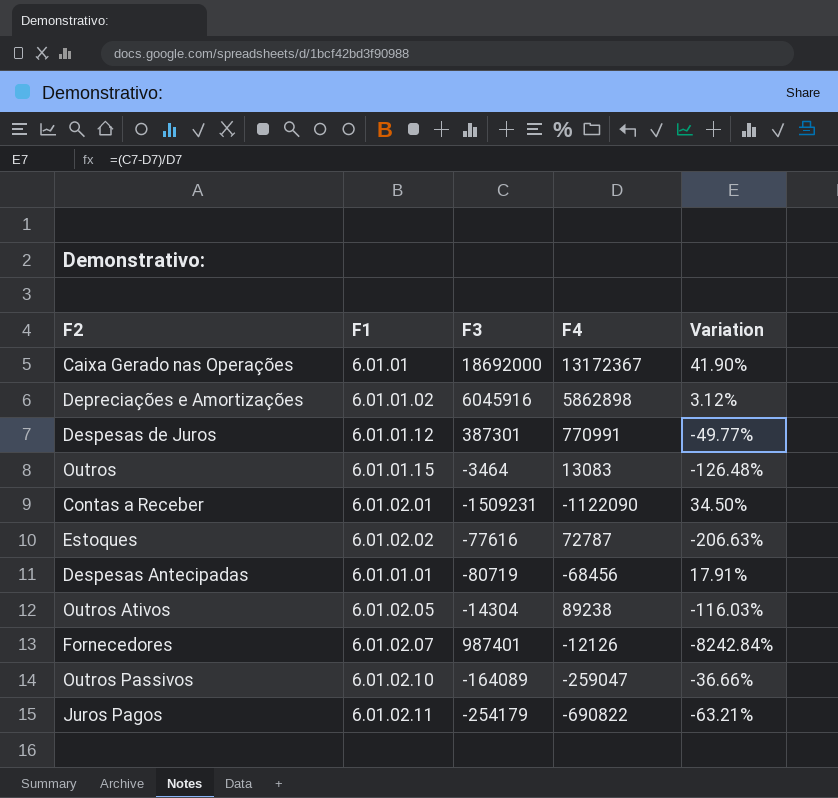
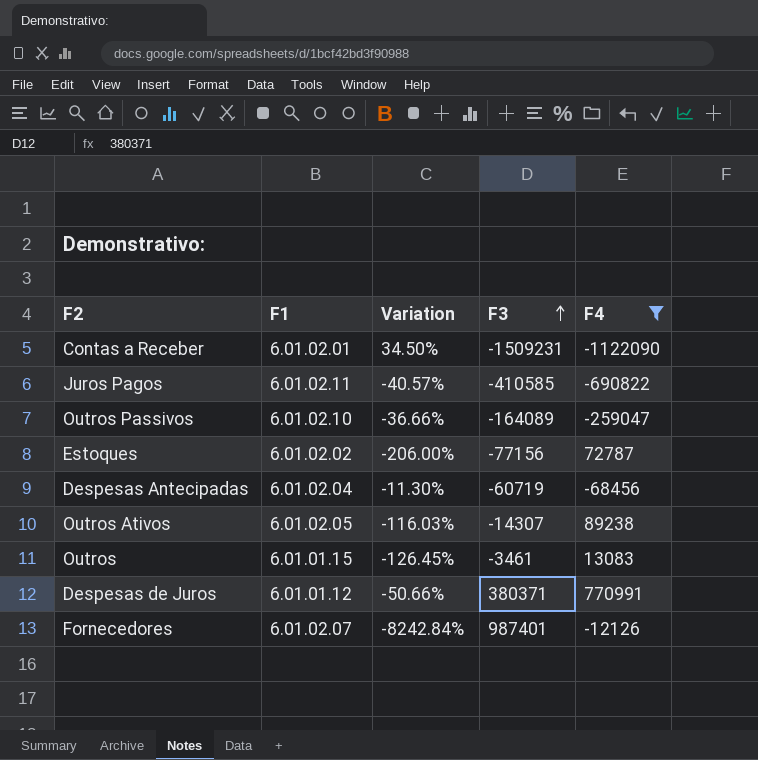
filter: none -> F4 <= 770991
row order: none -> F3 ascending
column Variation | position: 5 -> 3
Juros Pagos | Variation: -63.21% -> -40.57%
Juros Pagos | F3: -254179 -> -410585
Estoques | Variation: -206.63% -> -206.00%
Estoques | F3: -77616 -> -77156
Despesas Antecipadas | F1: 6.01.01.01 -> 6.01.02.04
Despesas Antecipadas | Variation: 17.91% -> -11.30%
Despesas Antecipadas | F3: -80719 -> -60719
Outros Ativos | F3: -14304 -> -14307
Outros | Variation: -126.48% -> -126.45%
Outros | F3: -3464 -> -3461
Despesas de Juros | Variation: -49.77% -> -50.66%
Despesas de Juros | F3: 387301 -> 380371

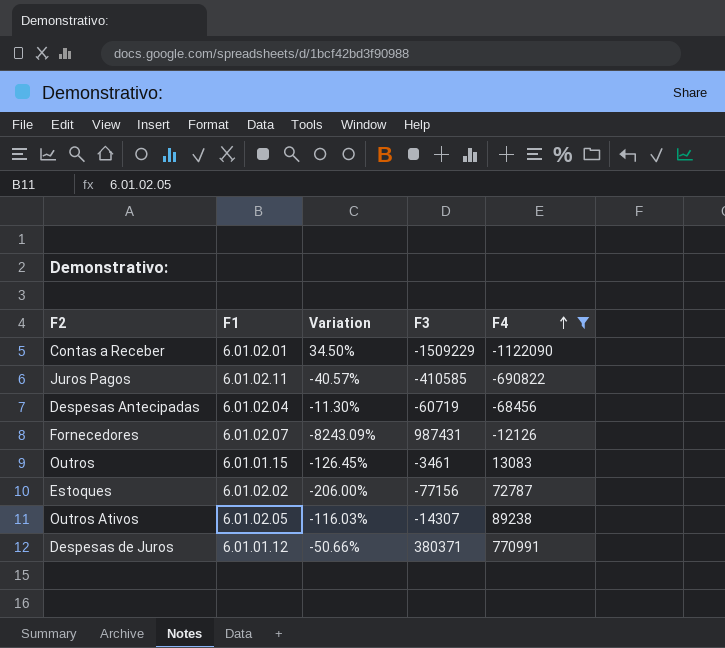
row order: F3 ascending -> F4 ascending
row Outros Passivos: 6.01.02.10 | -36.66% | -164089 | -259047 -> none
Contas a Receber | F3: -1509231 -> -1509229
Fornecedores | Variation: -8242.84% -> -8243.09%
Fornecedores | F3: 987401 -> 987431

